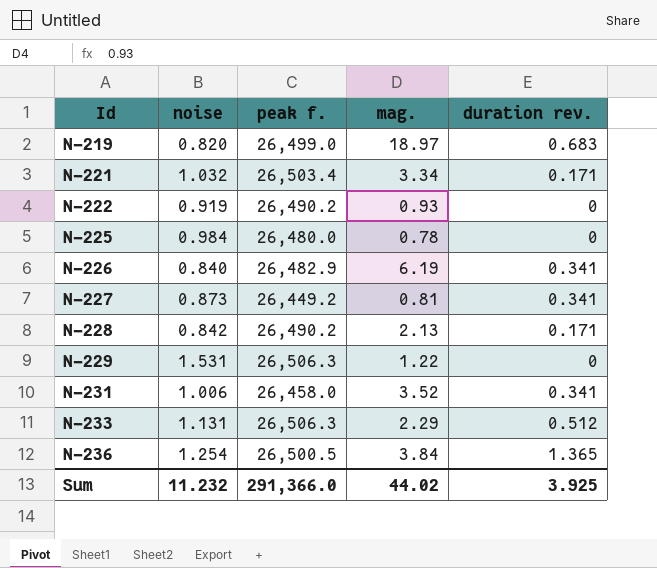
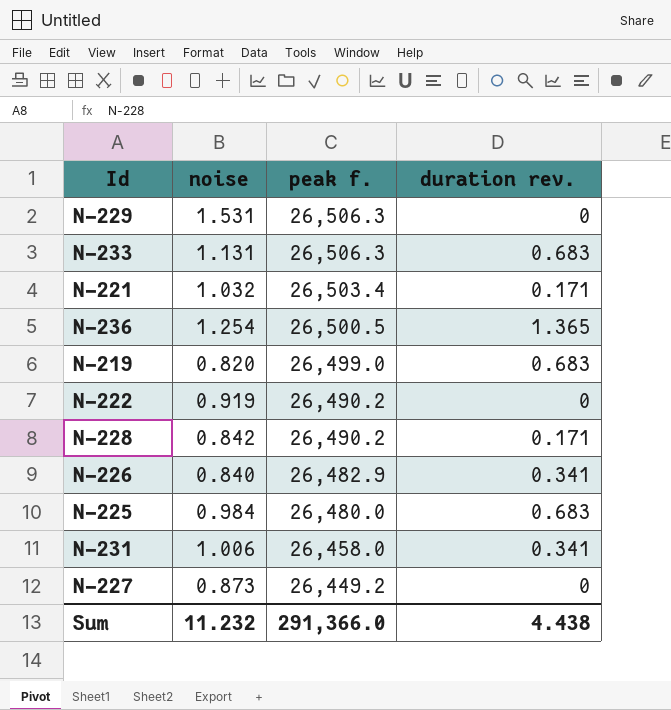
row order: Id ascending -> peak f. descending
column mag. | position: 4 -> none
N-233 | duration rev.: 0.512 -> 0.683
N-225 | duration rev.: 0 -> 0.683
N-227 | duration rev.: 0.341 -> 0
Sum | duration rev.: 3.925 -> 4.438

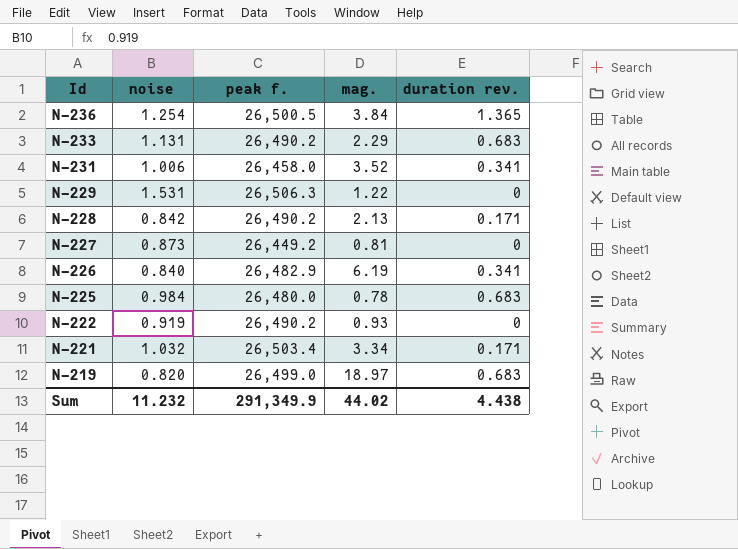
row order: peak f. descending -> Id descending
column mag. | position: none -> 4
N-233 | peak f.: 26,506.3 -> 26,490.2
Sum | peak f.: 291,366.0 -> 291,349.9

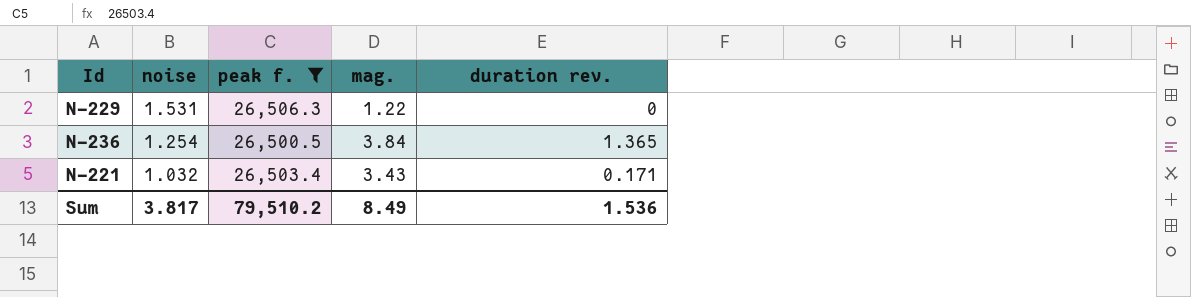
filter: none -> peak f. >= 26,500.5
row order: Id descending -> noise descending
N-221 | mag.: 3.34 -> 3.43
Sum | noise: 11.232 -> 3.817
Sum | peak f.: 291,349.9 -> 79,510.2
Sum | mag.: 44.02 -> 8.49
Sum | duration rev.: 4.438 -> 1.536

